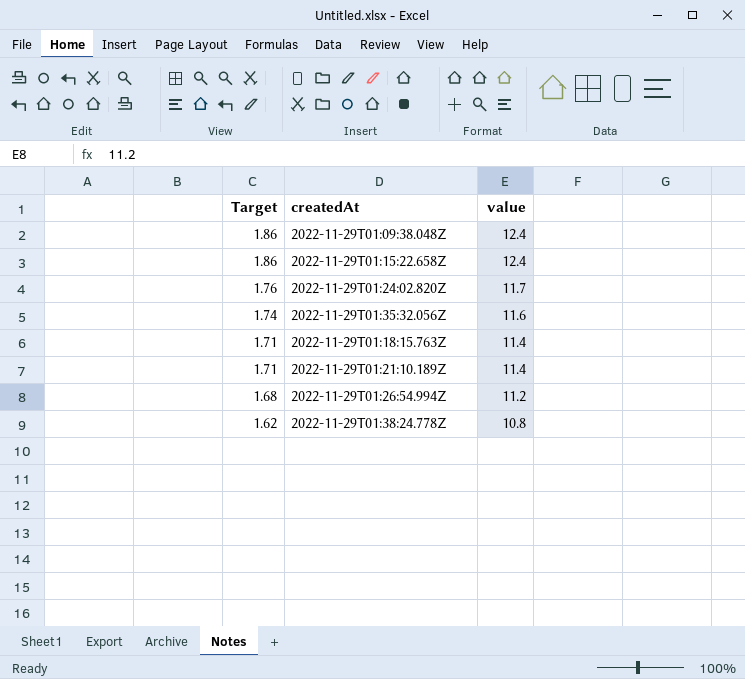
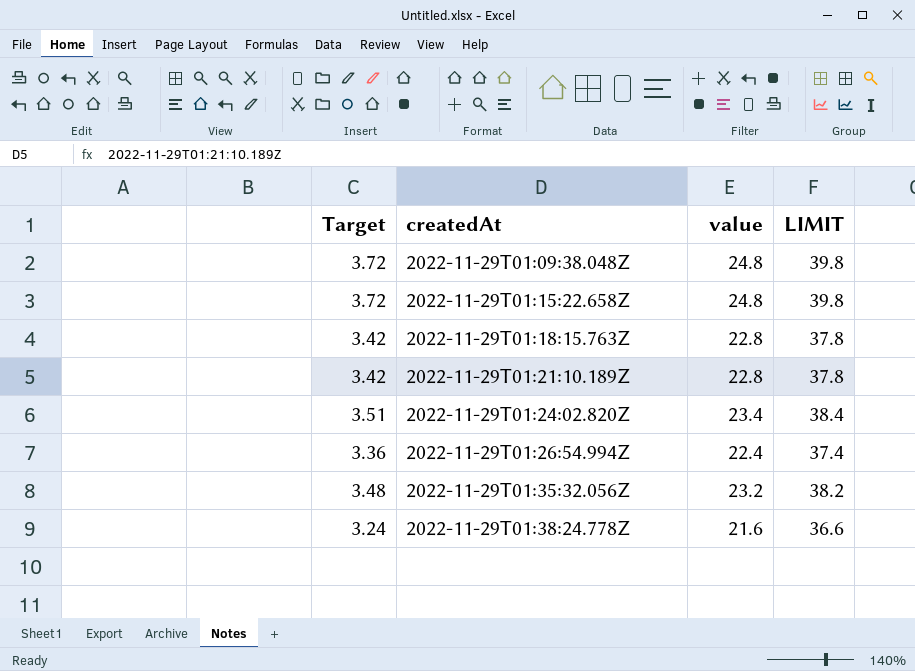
row order: Target descending -> createdAt ascending
column LIMIT | formula: none -> [value] + 15
2022-11-29T01:09:38.048Z | Target: 1.86 -> 3.72
2022-11-29T01:09:38.048Z | value: 12.4 -> 24.8
2022-11-29T01:15:22.658Z | Target: 1.86 -> 3.72
2022-11-29T01:15:22.658Z | value: 12.4 -> 24.8
2022-11-29T01:18:15.763Z | Target: 1.71 -> 3.42
2022-11-29T01:18:15.763Z | value: 11.4 -> 22.8
2022-11-29T01:21:10.189Z | Target: 1.71 -> 3.42
2022-11-29T01:21:10.189Z | value: 11.4 -> 22.8
2022-11-29T01:24:02.820Z | Target: 1.76 -> 3.51
2022-11-29T01:24:02.820Z | value: 11.7 -> 23.4
2022-11-29T01:26:54.994Z | Target: 1.68 -> 3.36
2022-11-29T01:26:54.994Z | value: 11.2 -> 22.4
2022-11-29T01:35:32.056Z | Target: 1.74 -> 3.48
2022-11-29T01:35:32.056Z | value: 11.6 -> 23.2
2022-11-29T01:38:24.778Z | Target: 1.62 -> 3.24
2022-11-29T01:38:24.778Z | value: 10.8 -> 21.6

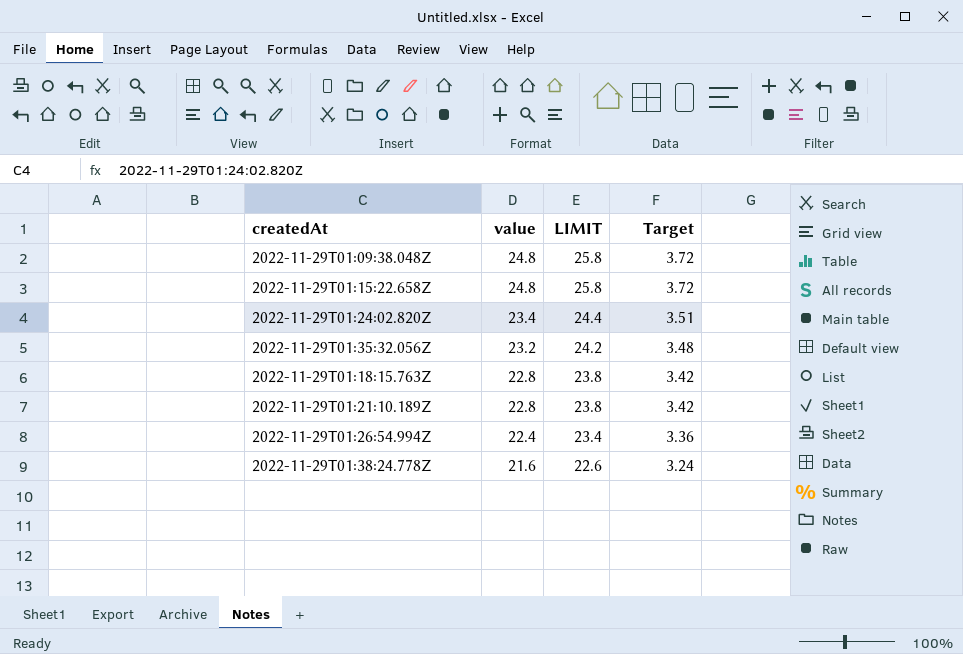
row order: createdAt ascending -> value descending
column LIMIT | formula: [value] + 15 -> [value] + 1
column Target | position: 1 -> 4

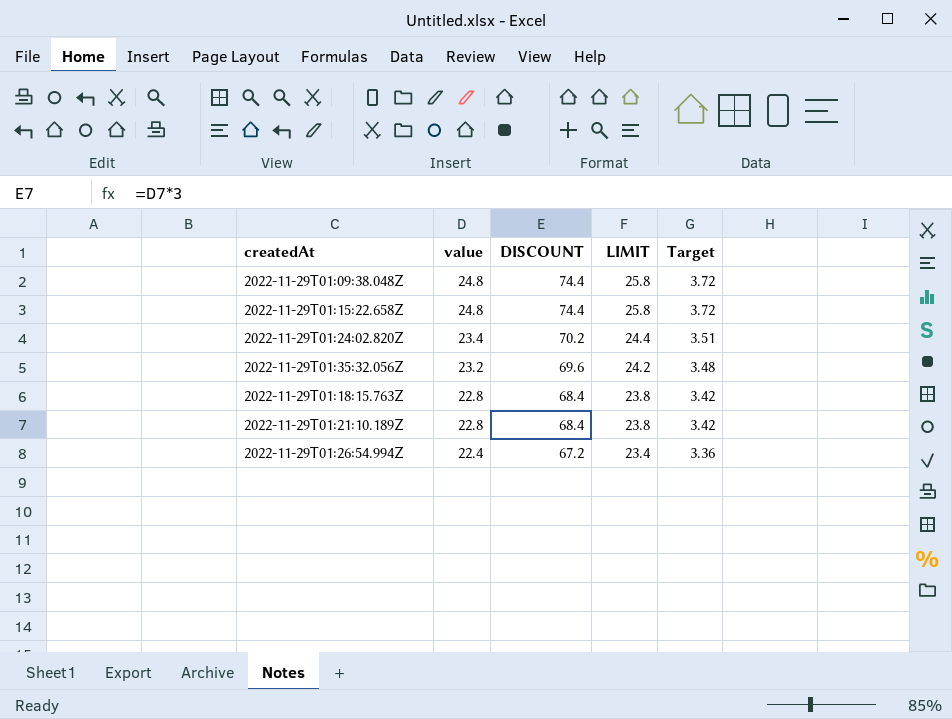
column DISCOUNT | formula: none -> [value] * 3
row 2022-11-29T01:38:24.778Z: 21.6 | 22.6 | 3.24 -> none

